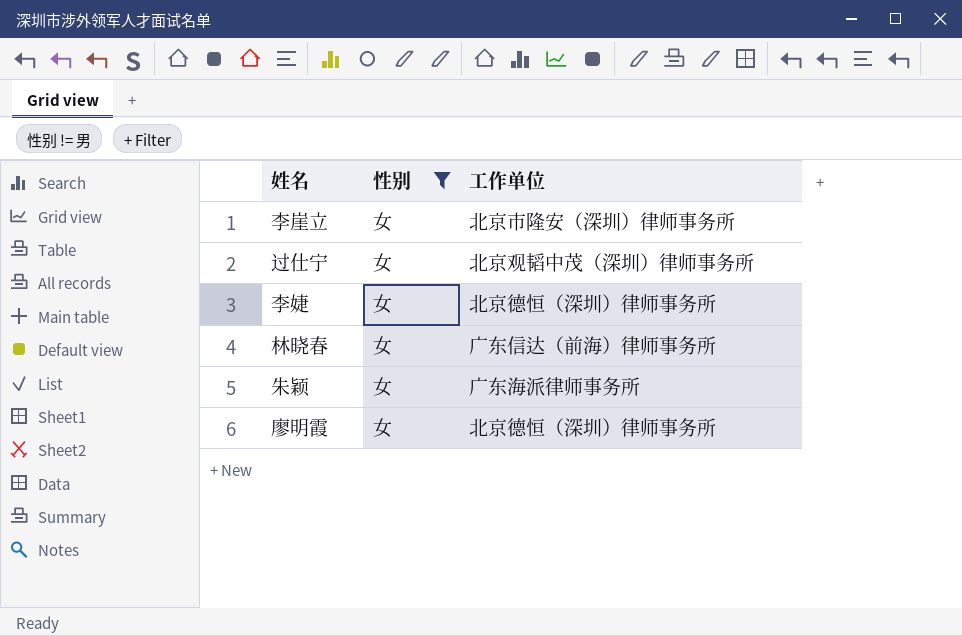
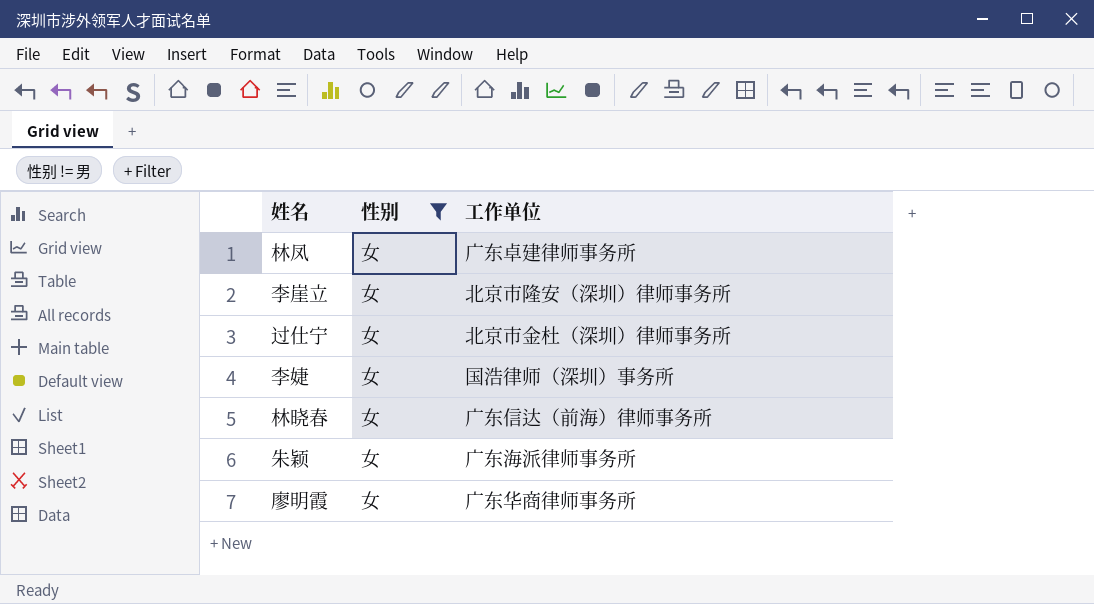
row 林凤: none -> 女 | 广东卓建律师事务所
过仕宁 | 工作单位: 北京观韬中茂（深圳）律师事务所 -> 北京市金杜（深圳）律师事务所
李婕 | 工作单位: 北京德恒（深圳）律师事务所 -> 国浩律师（深圳）事务所
廖明霞 | 工作单位: 北京德恒（深圳）律师事务所 -> 广东华商律师事务所

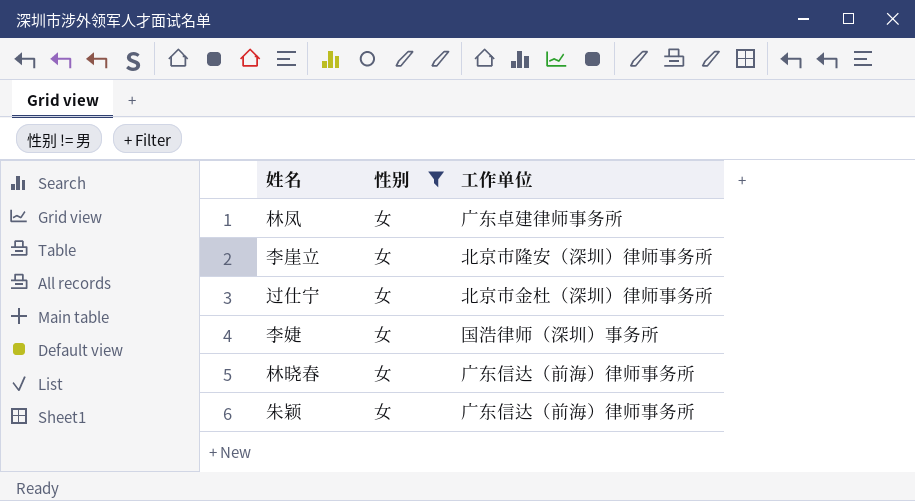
row 廖明霞: 女 | 广东华商律师事务所 -> none
朱颖 | 工作单位: 广东海派律师事务所 -> 广东信达（前海）律师事务所

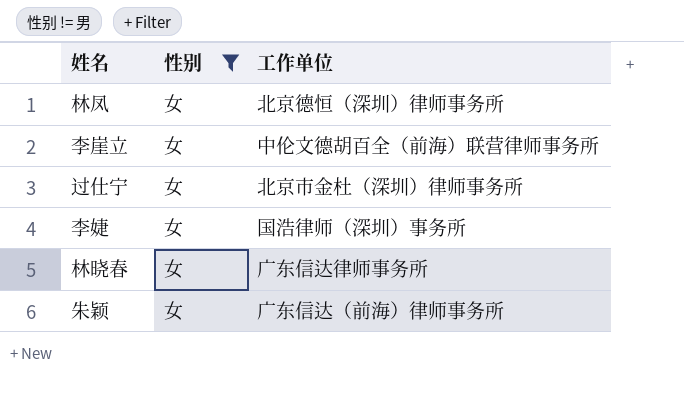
林凤 | 工作单位: 广东卓建律师事务所 -> 北京德恒（深圳）律师事务所
李崖立 | 工作单位: 北京市隆安（深圳）律师事务所 -> 中伦文德胡百全（前海）联营律师事务所
林晓春 | 工作单位: 广东信达（前海）律师事务所 -> 广东信达律师事务所

